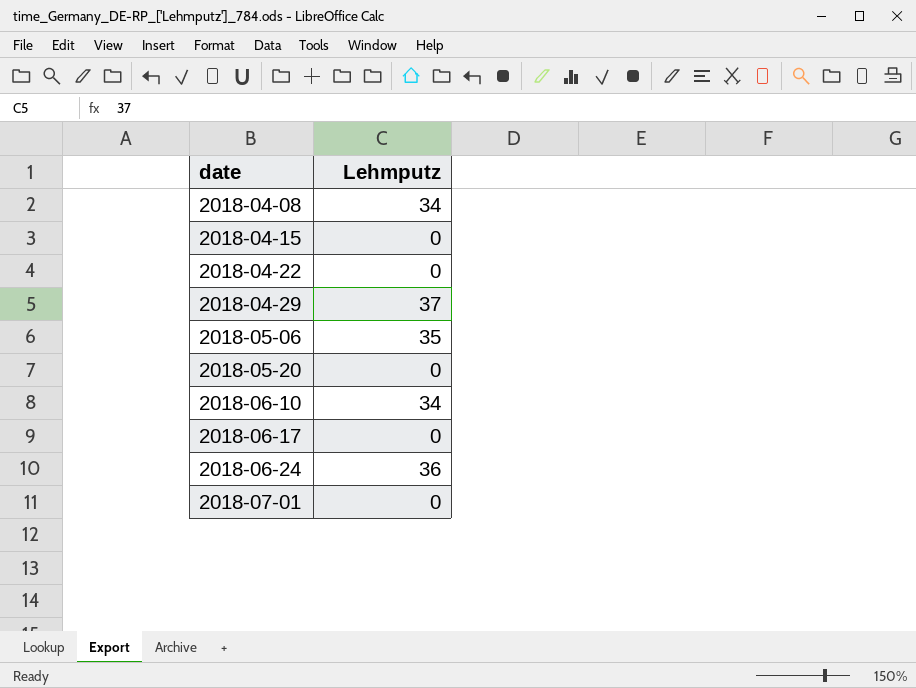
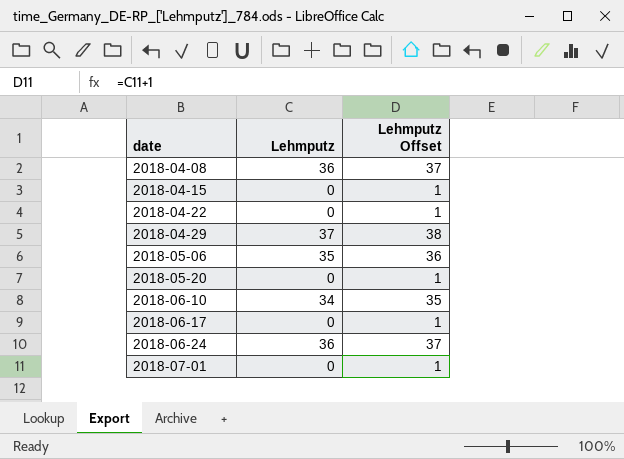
column Lehmputz Offset | formula: none -> [Lehmputz] + 1
2018-04-08 | Lehmputz: 34 -> 36

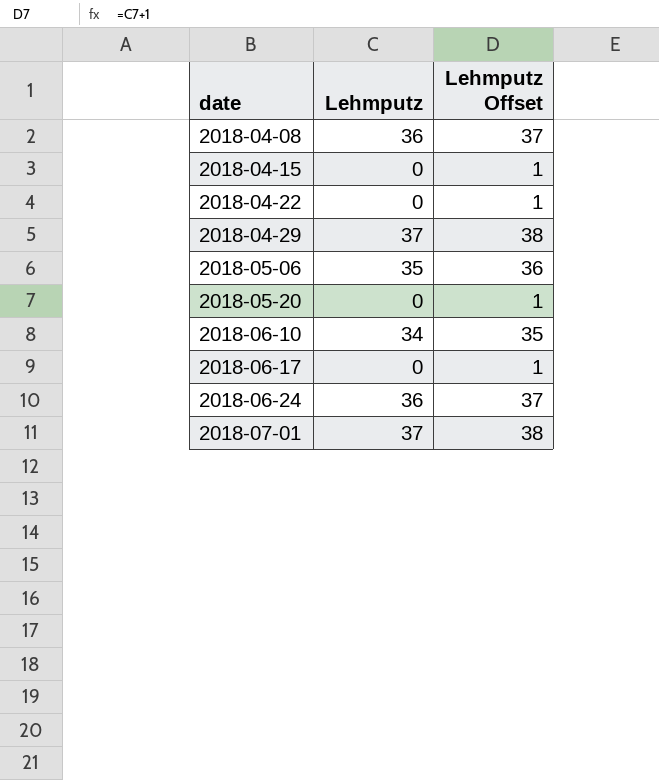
2018-07-01 | Lehmputz: 0 -> 37
2018-07-01 | Lehmputz Offset: 1 -> 38

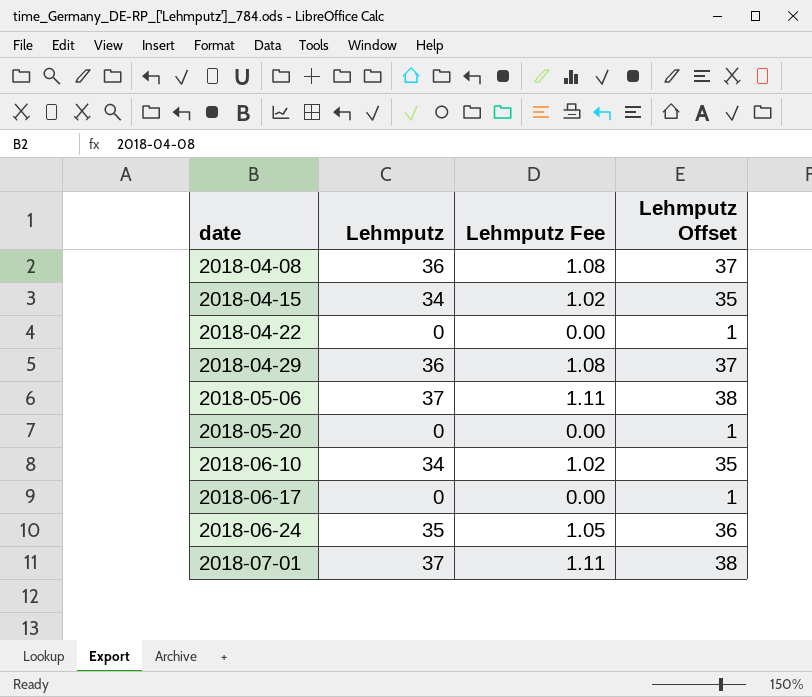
column Lehmputz Fee | formula: none -> [Lehmputz] * 0.03
2018-04-15 | Lehmputz: 0 -> 34
2018-04-15 | Lehmputz Offset: 1 -> 35
2018-04-29 | Lehmputz: 37 -> 36
2018-04-29 | Lehmputz Offset: 38 -> 37
2018-05-06 | Lehmputz: 35 -> 37
2018-05-06 | Lehmputz Offset: 36 -> 38
2018-06-24 | Lehmputz: 36 -> 35
2018-06-24 | Lehmputz Offset: 37 -> 36

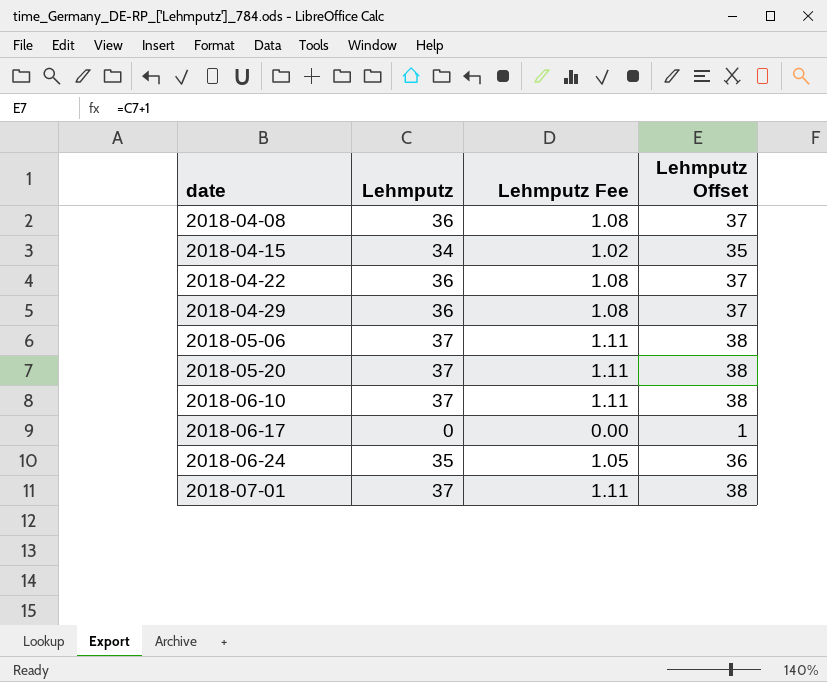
2018-04-22 | Lehmputz: 0 -> 36
2018-04-22 | Lehmputz Fee: 0.00 -> 1.08
2018-04-22 | Lehmputz Offset: 1 -> 37
2018-05-20 | Lehmputz: 0 -> 37
2018-05-20 | Lehmputz Fee: 0.00 -> 1.11
2018-05-20 | Lehmputz Offset: 1 -> 38
2018-06-10 | Lehmputz: 34 -> 37
2018-06-10 | Lehmputz Fee: 1.02 -> 1.11
2018-06-10 | Lehmputz Offset: 35 -> 38

